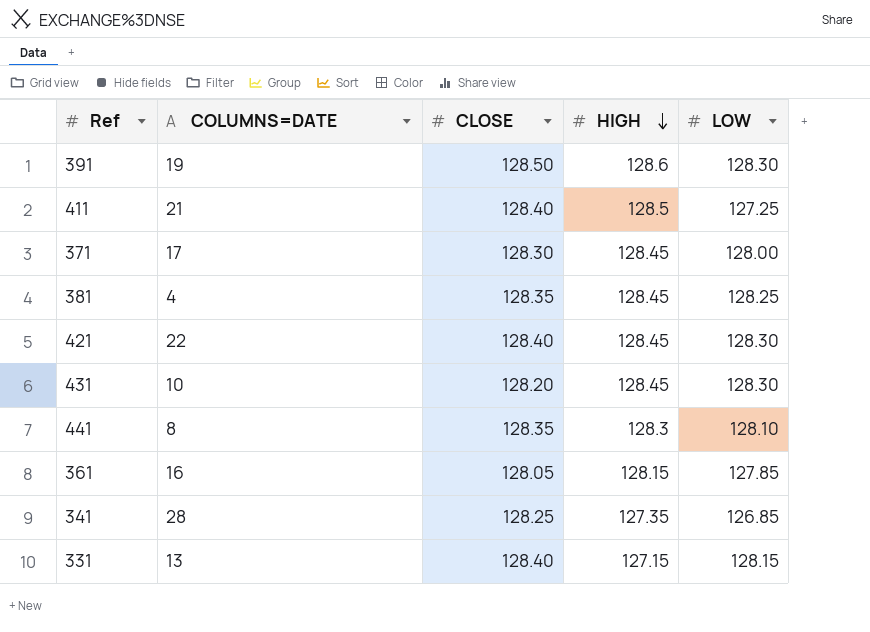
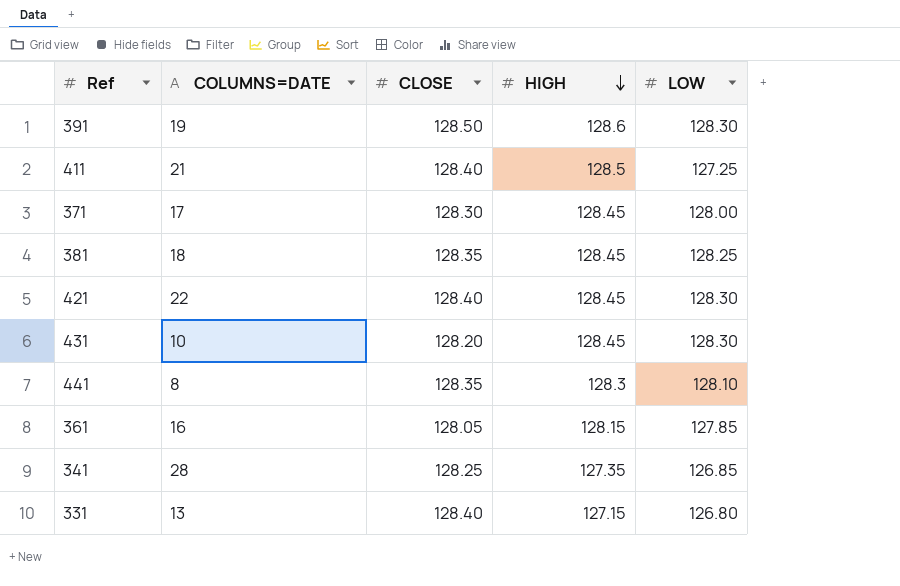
381 | COLUMNS=DATE: 4 -> 18
331 | LOW: 128.15 -> 126.80

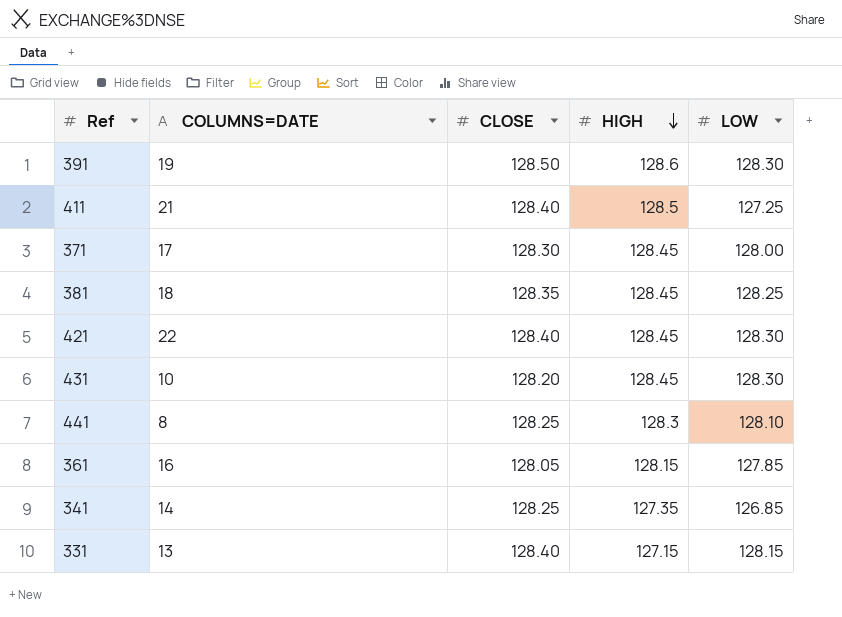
441 | CLOSE: 128.35 -> 128.25
341 | COLUMNS=DATE: 28 -> 14
331 | LOW: 126.80 -> 128.15

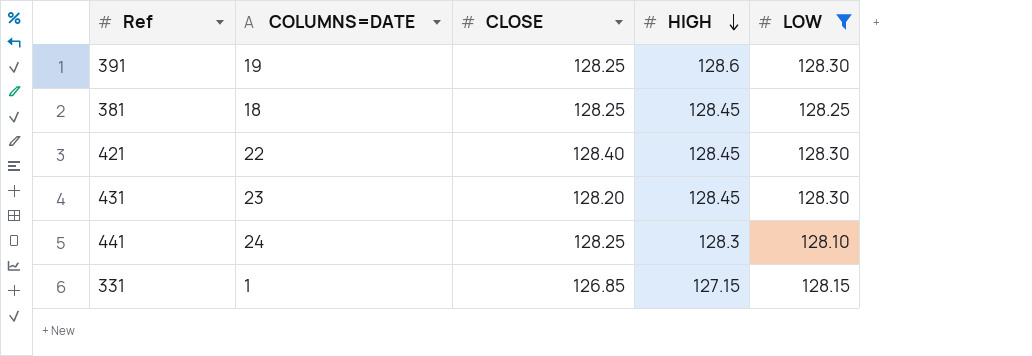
filter: none -> LOW >= 128.10
391 | CLOSE: 128.50 -> 128.25
381 | CLOSE: 128.35 -> 128.25
431 | COLUMNS=DATE: 10 -> 23
441 | COLUMNS=DATE: 8 -> 24
331 | COLUMNS=DATE: 13 -> 1
331 | CLOSE: 128.40 -> 126.85

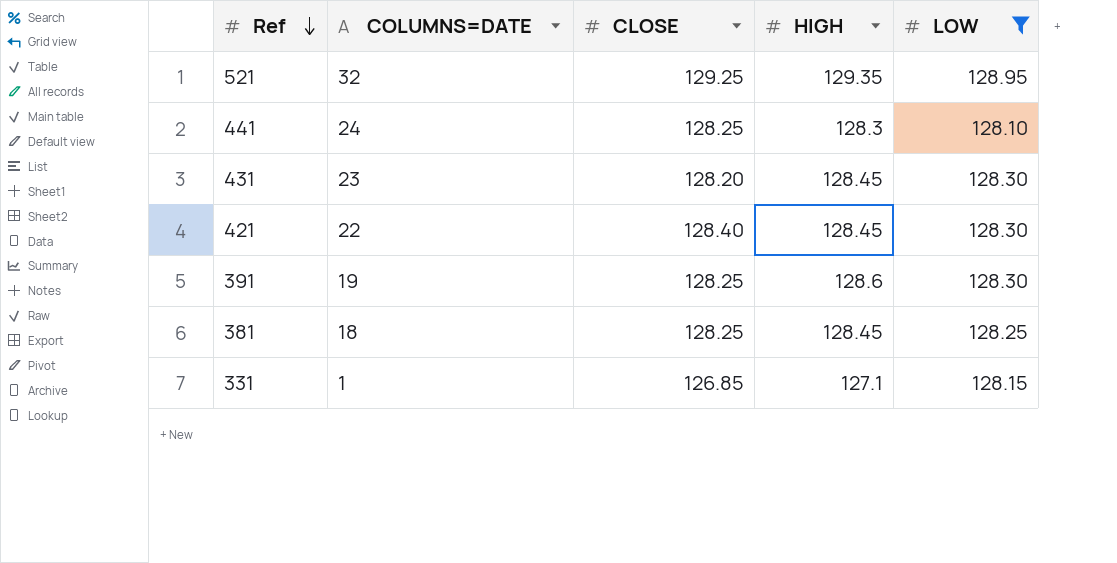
row order: HIGH descending -> Ref descending
row 521: none -> 32 | 129.25 | 129.35 | 128.95
331 | HIGH: 127.15 -> 127.1

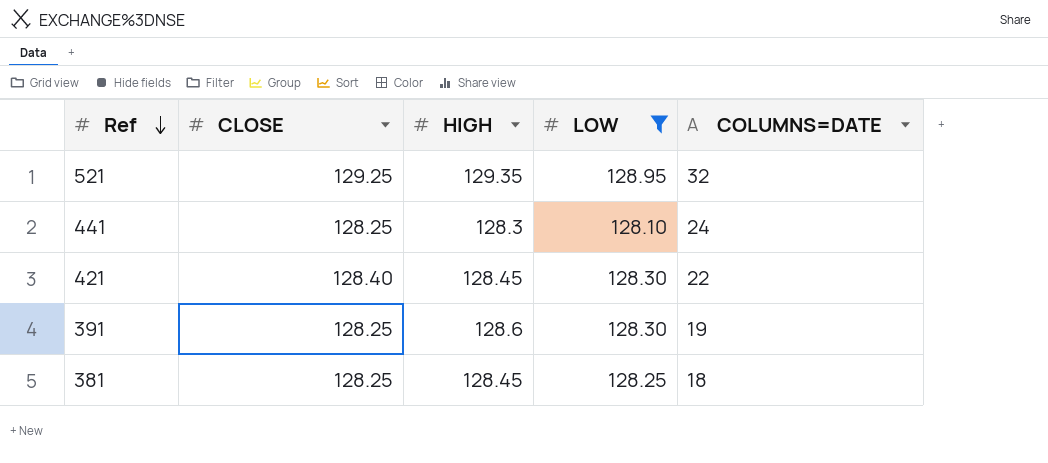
column COLUMNS=DATE | position: 2 -> 5
row 431: 23 | 128.20 | 128.45 | 128.30 -> none
row 331: 1 | 126.85 | 127.1 | 128.15 -> none

